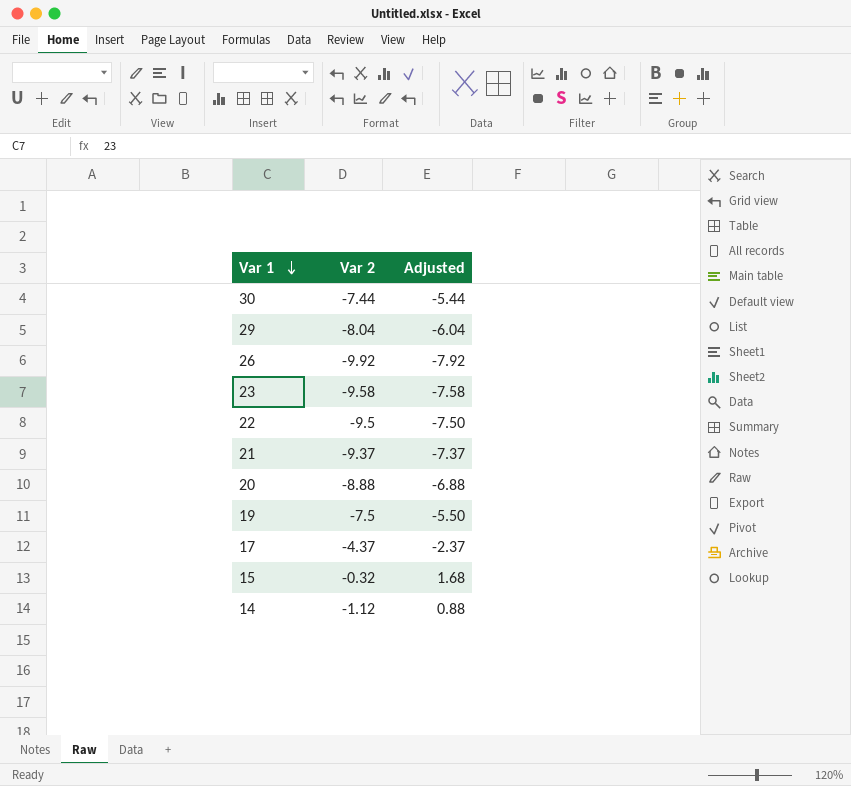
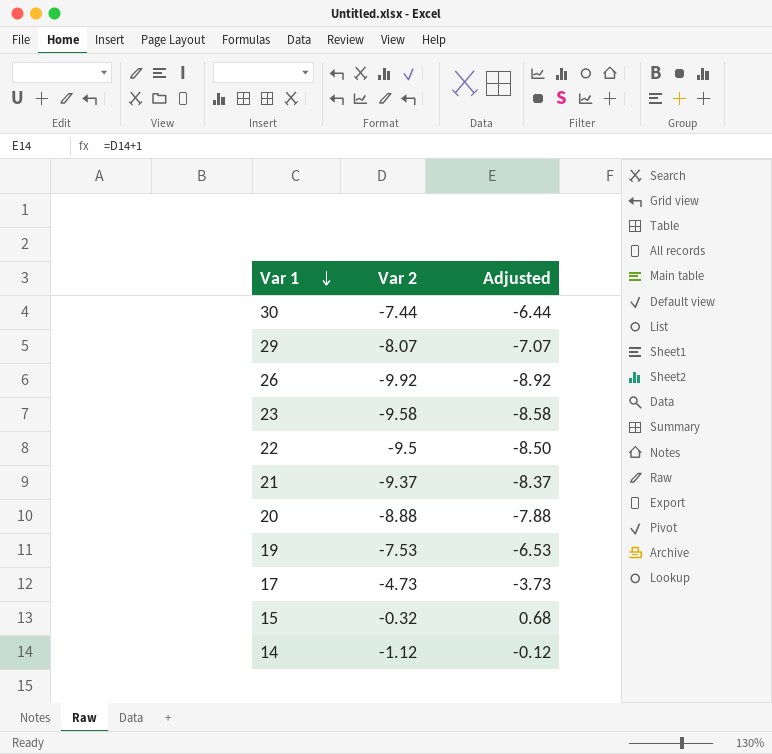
column Adjusted | formula: [Var 2] + 2 -> [Var 2] + 1
29 | Var 2: -8.04 -> -8.07
19 | Var 2: -7.5 -> -7.53
17 | Var 2: -4.37 -> -4.73

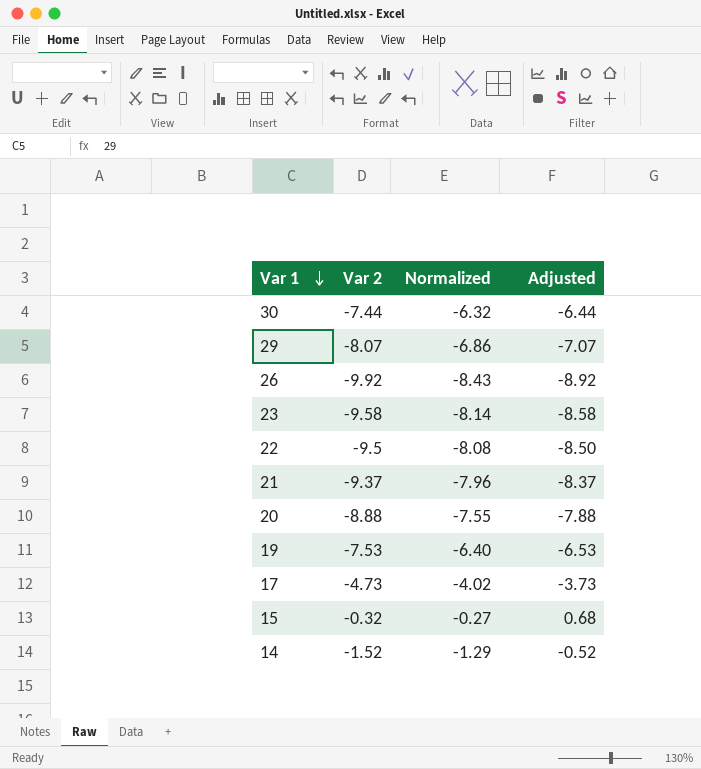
column Normalized | formula: none -> [Var 2] * 0.85
14 | Var 2: -1.12 -> -1.52
14 | Adjusted: -0.12 -> -0.52

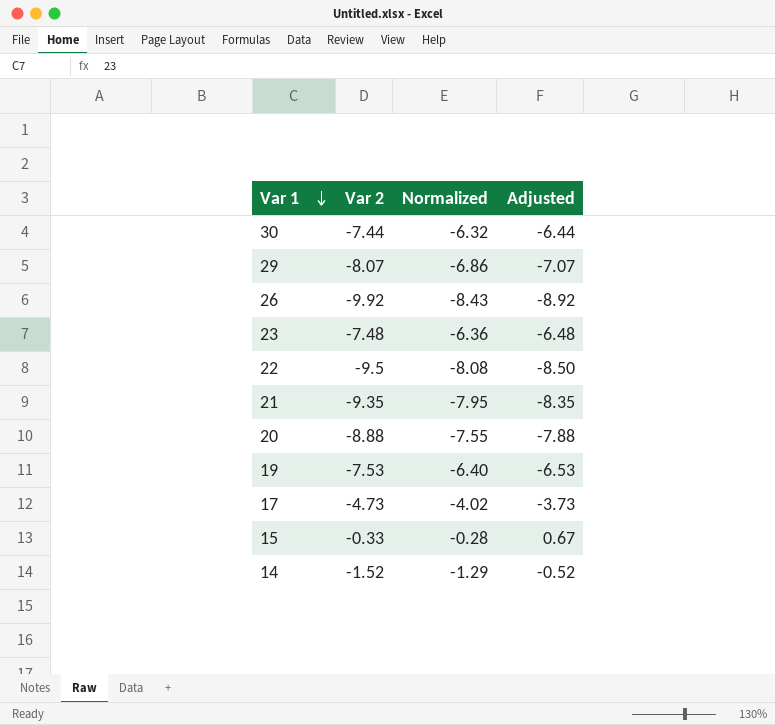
23 | Var 2: -9.58 -> -7.48
23 | Normalized: -8.14 -> -6.36
23 | Adjusted: -8.58 -> -6.48
21 | Var 2: -9.37 -> -9.35
21 | Normalized: -7.96 -> -7.95
21 | Adjusted: -8.37 -> -8.35
15 | Var 2: -0.32 -> -0.33
15 | Normalized: -0.27 -> -0.28
15 | Adjusted: 0.68 -> 0.67

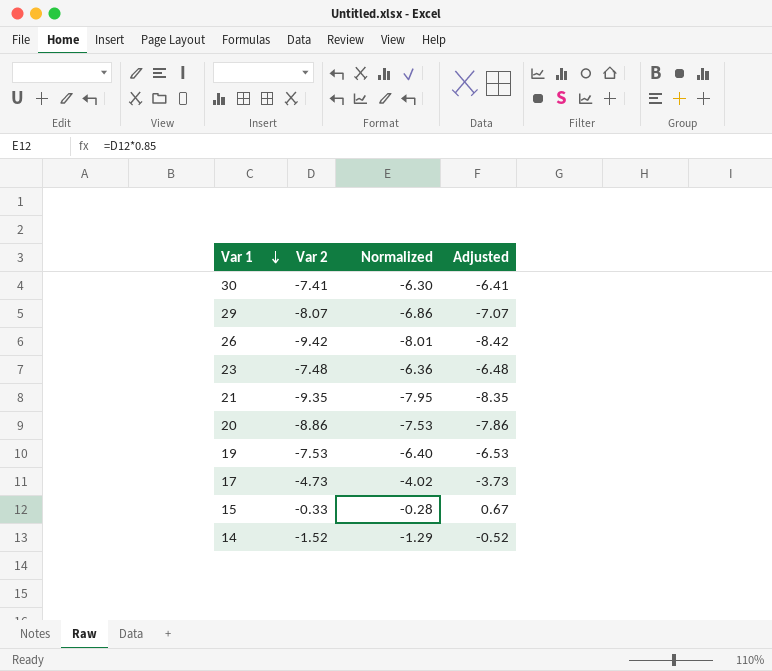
row 22: -9.5 | -8.08 | -8.50 -> none
30 | Var 2: -7.44 -> -7.41
30 | Normalized: -6.32 -> -6.30
30 | Adjusted: -6.44 -> -6.41
26 | Var 2: -9.92 -> -9.42
26 | Normalized: -8.43 -> -8.01
26 | Adjusted: -8.92 -> -8.42
20 | Var 2: -8.88 -> -8.86
20 | Normalized: -7.55 -> -7.53
20 | Adjusted: -7.88 -> -7.86

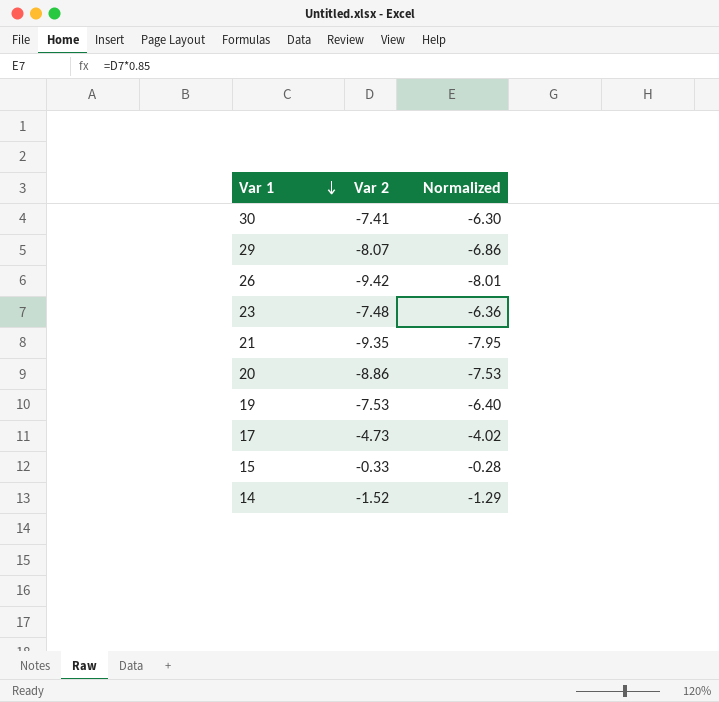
column Adjusted | formula: [Var 2] + 1 -> none

